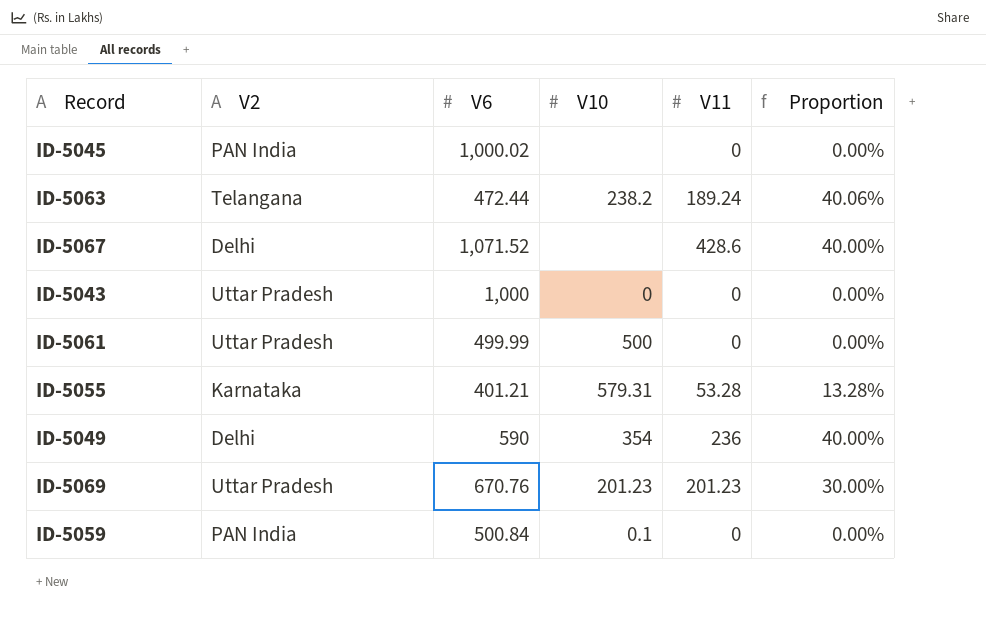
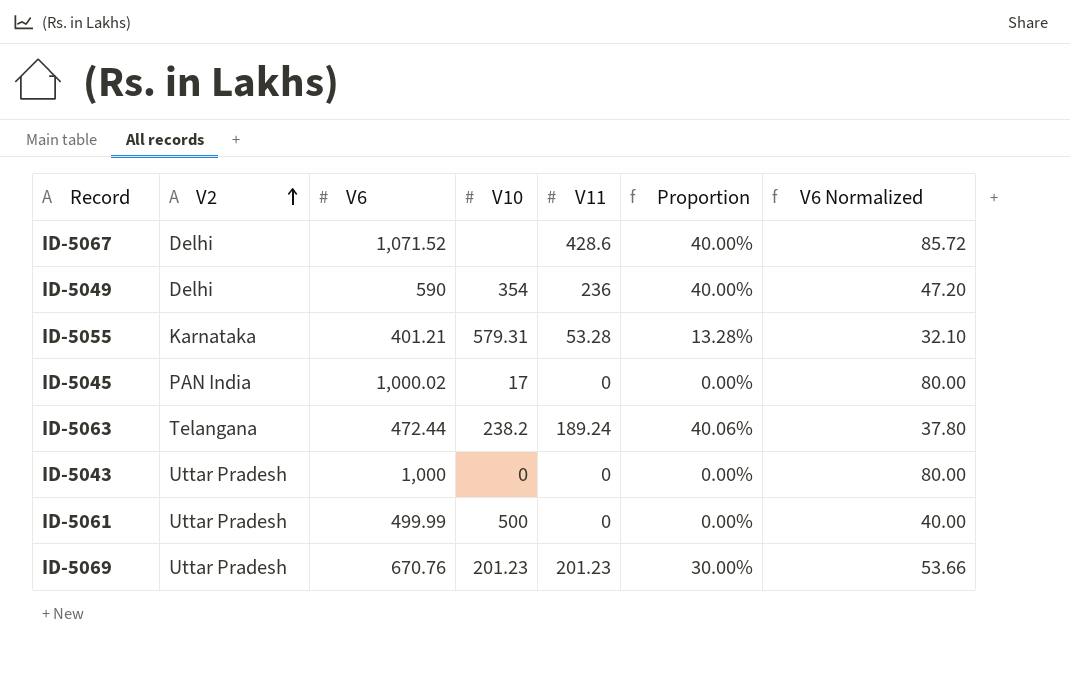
row order: none -> V2 ascending
column V6 Normalized | formula: none -> [V6] * 0.08
row ID-5059: PAN India | 500.84 | 0.1 | 0 | 0.00% -> none
ID-5045 | V10: none -> 17

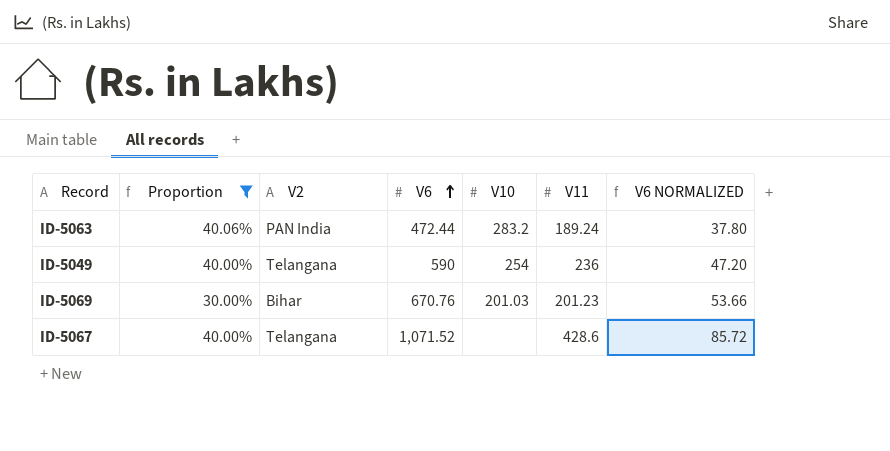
filter: none -> Proportion >= 30.00%
row order: V2 ascending -> V6 ascending
column Proportion | position: 6 -> 2
column name: V6 Normalized -> V6 NORMALIZED
ID-5063 | V2: Telangana -> PAN India
ID-5063 | V10: 238.2 -> 283.2
ID-5049 | V2: Delhi -> Telangana
ID-5049 | V10: 354 -> 254
ID-5069 | V2: Uttar Pradesh -> Bihar
ID-5069 | V10: 201.23 -> 201.03
ID-5067 | V2: Delhi -> Telangana

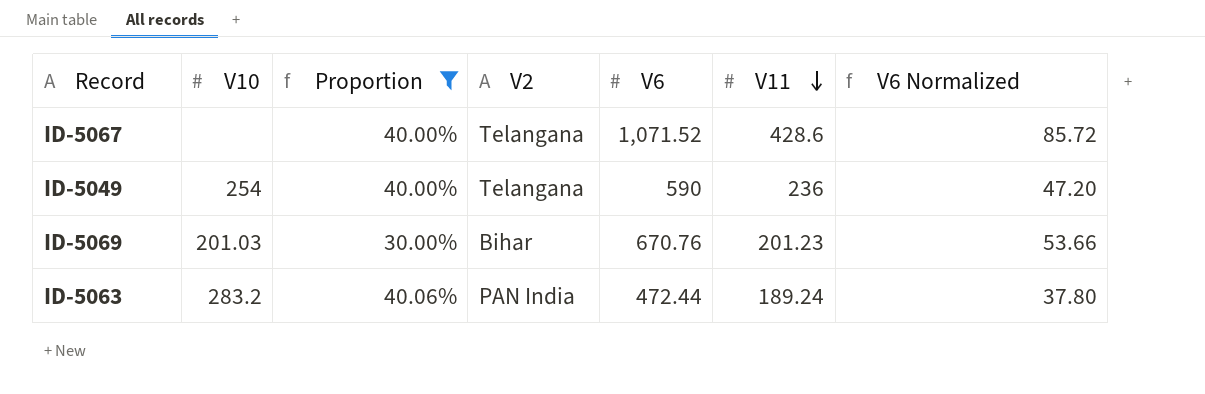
row order: V6 ascending -> V11 descending
column V10 | position: 5 -> 2
column name: V6 NORMALIZED -> V6 Normalized

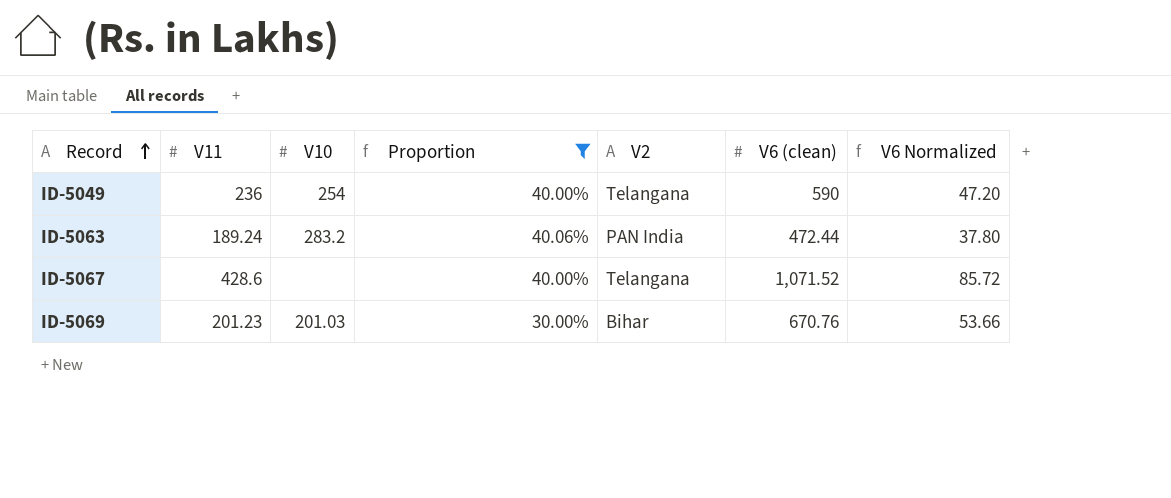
row order: V11 descending -> Record ascending
column V11 | position: 6 -> 2
column name: V6 -> V6 (clean)

